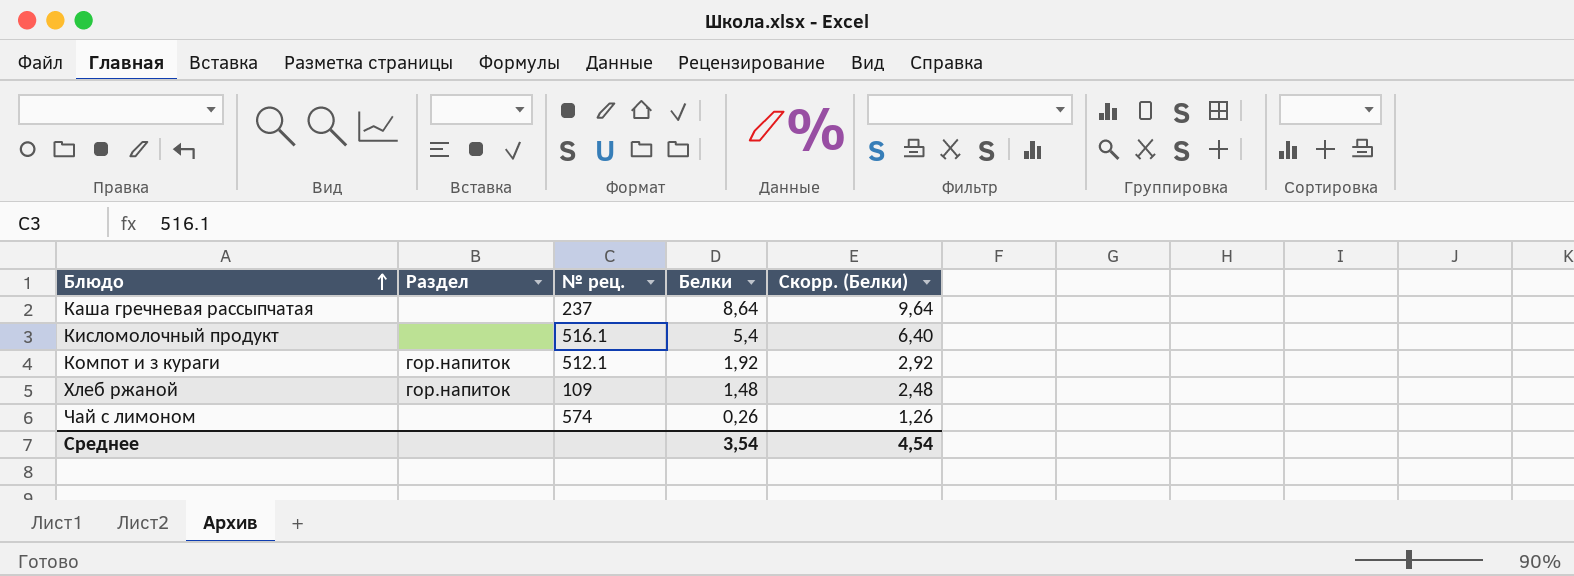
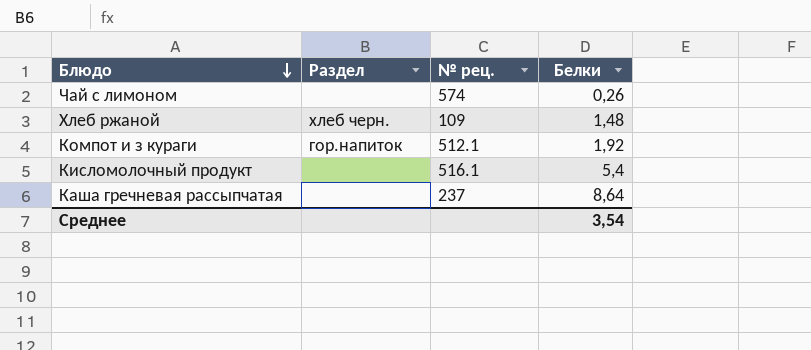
row order: Блюдо ascending -> Блюдо descending
column Скорр. (Белки) | formula: [Белки] + 1 -> none
Хлеб ржаной | Раздел: гор.напиток -> хлеб черн.

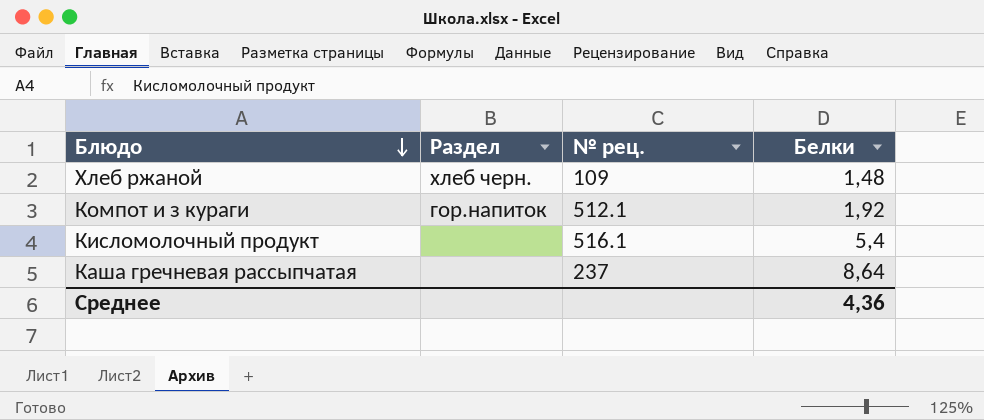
row Чай с лимоном: none | 574 | 0,26 -> none
Среднее | Белки: 3,54 -> 4,36

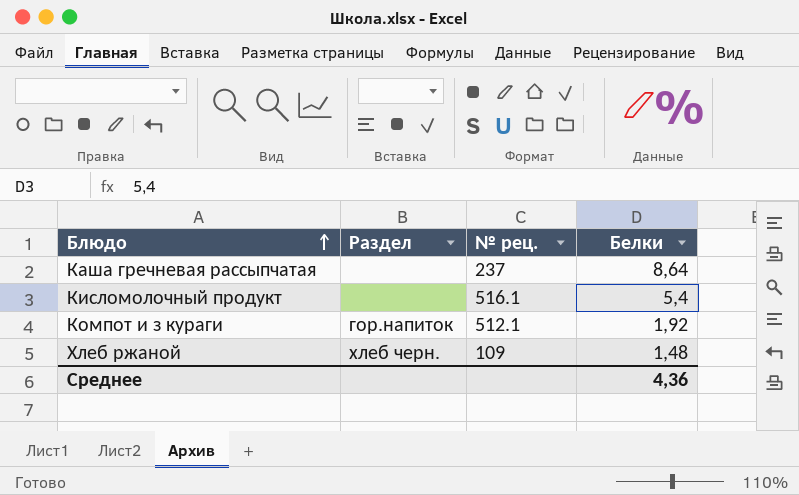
row order: Блюдо descending -> Блюдо ascending

